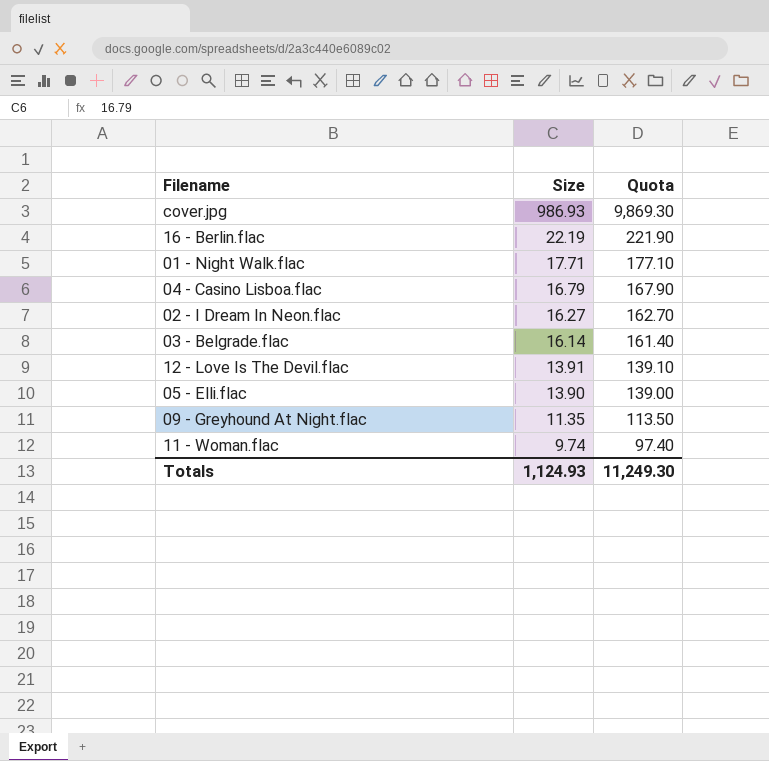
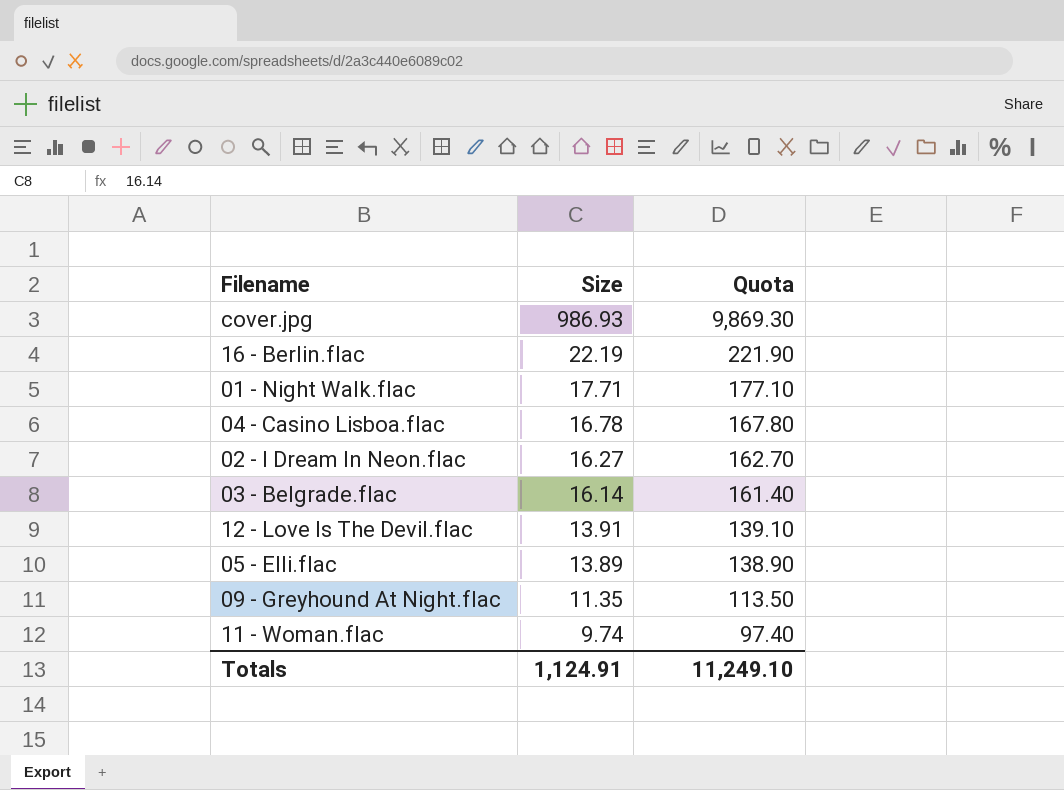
04 - Casino Lisboa.flac | Size: 16.79 -> 16.78
04 - Casino Lisboa.flac | Quota: 167.90 -> 167.80
05 - Elli.flac | Size: 13.90 -> 13.89
05 - Elli.flac | Quota: 139.00 -> 138.90
Totals | Size: 1,124.93 -> 1,124.91
Totals | Quota: 11,249.30 -> 11,249.10

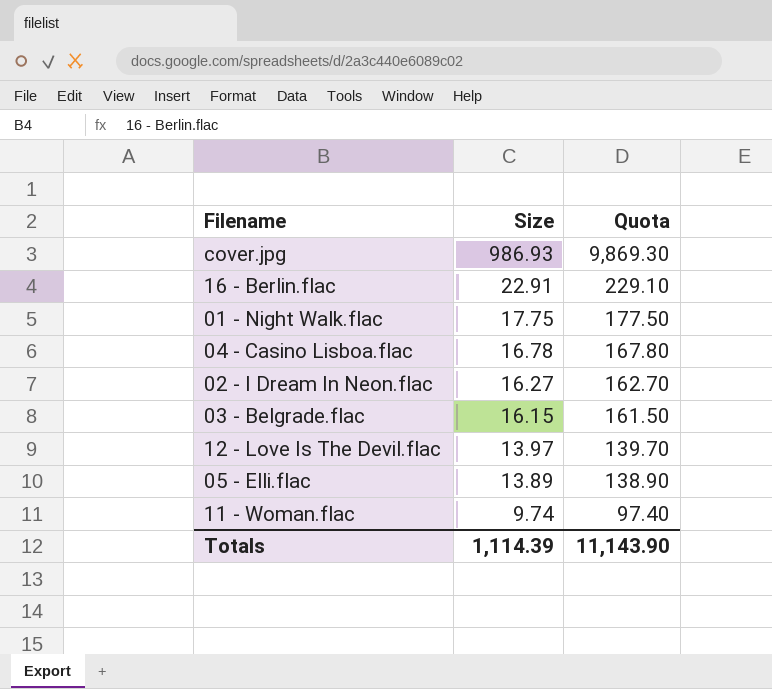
row 09 - Greyhound At Night.flac: 11.35 | 113.50 -> none
16 - Berlin.flac | Size: 22.19 -> 22.91
16 - Berlin.flac | Quota: 221.90 -> 229.10
01 - Night Walk.flac | Size: 17.71 -> 17.75
01 - Night Walk.flac | Quota: 177.10 -> 177.50
03 - Belgrade.flac | Size: 16.14 -> 16.15
03 - Belgrade.flac | Quota: 161.40 -> 161.50
12 - Love Is The Devil.flac | Size: 13.91 -> 13.97
12 - Love Is The Devil.flac | Quota: 139.10 -> 139.70
Totals | Size: 1,124.91 -> 1,114.39
Totals | Quota: 11,249.10 -> 11,143.90

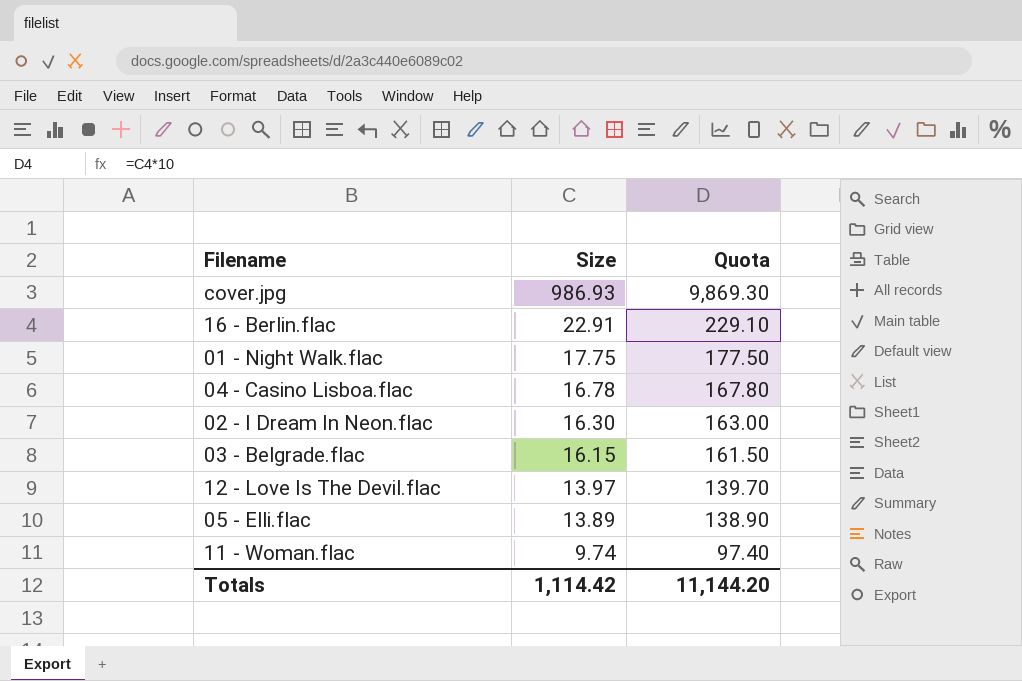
02 - I Dream In Neon.flac | Size: 16.27 -> 16.30
02 - I Dream In Neon.flac | Quota: 162.70 -> 163.00
Totals | Size: 1,114.39 -> 1,114.42
Totals | Quota: 11,143.90 -> 11,144.20

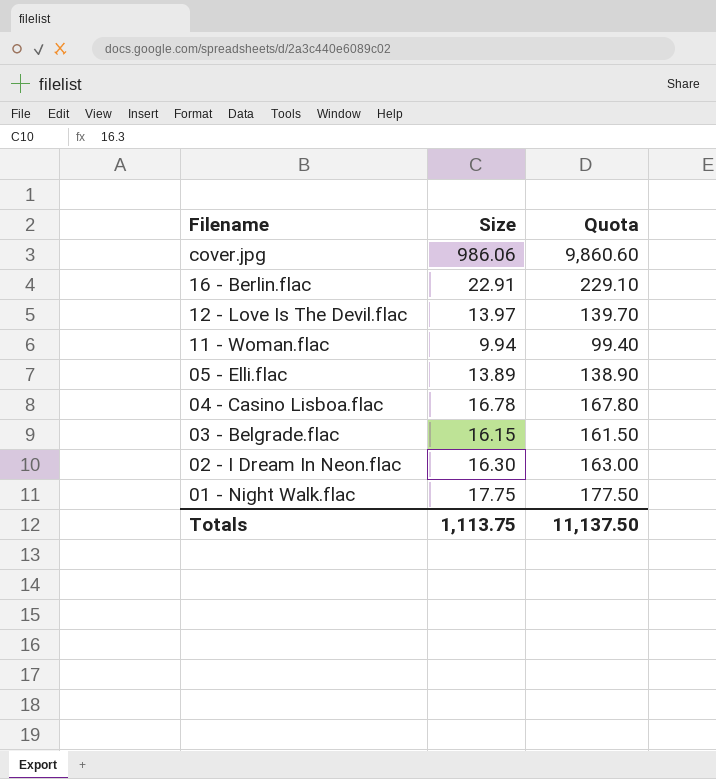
row order: Size descending -> Filename descending
cover.jpg | Size: 986.93 -> 986.06
cover.jpg | Quota: 9,869.30 -> 9,860.60
11 - Woman.flac | Size: 9.74 -> 9.94
11 - Woman.flac | Quota: 97.40 -> 99.40
Totals | Size: 1,114.42 -> 1,113.75
Totals | Quota: 11,144.20 -> 11,137.50

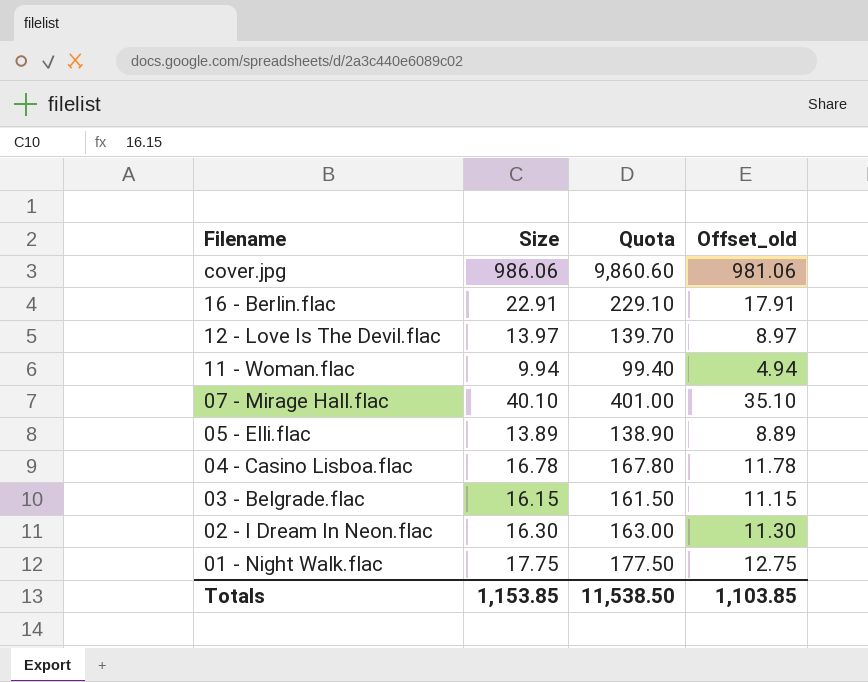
column Offset_old | formula: none -> [Size] - 5
row 07 - Mirage Hall.flac: none -> 40.10 | 401.00 | 35.10
Totals | Size: 1,113.75 -> 1,153.85
Totals | Quota: 11,137.50 -> 11,538.50

